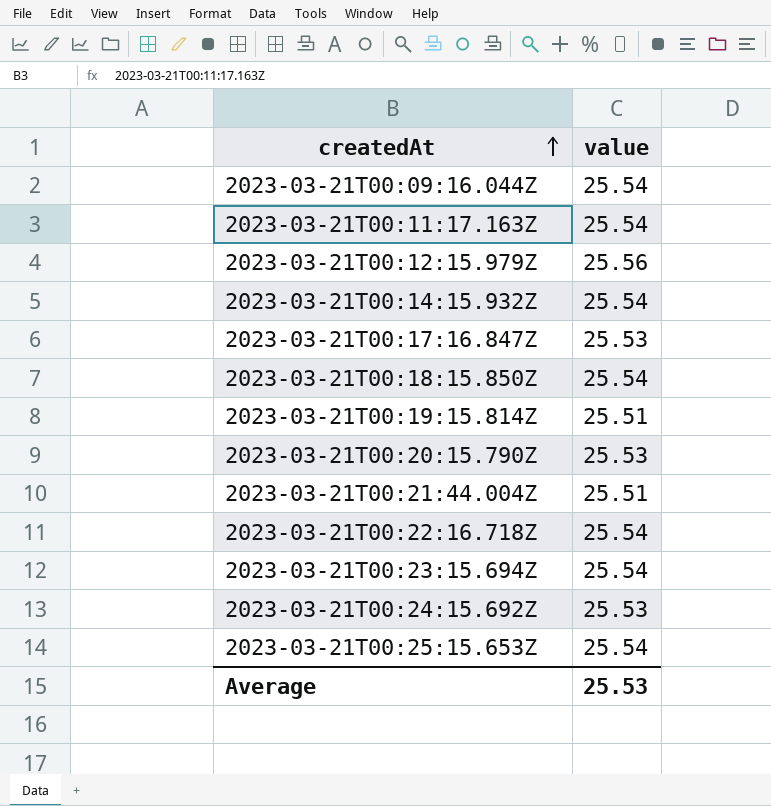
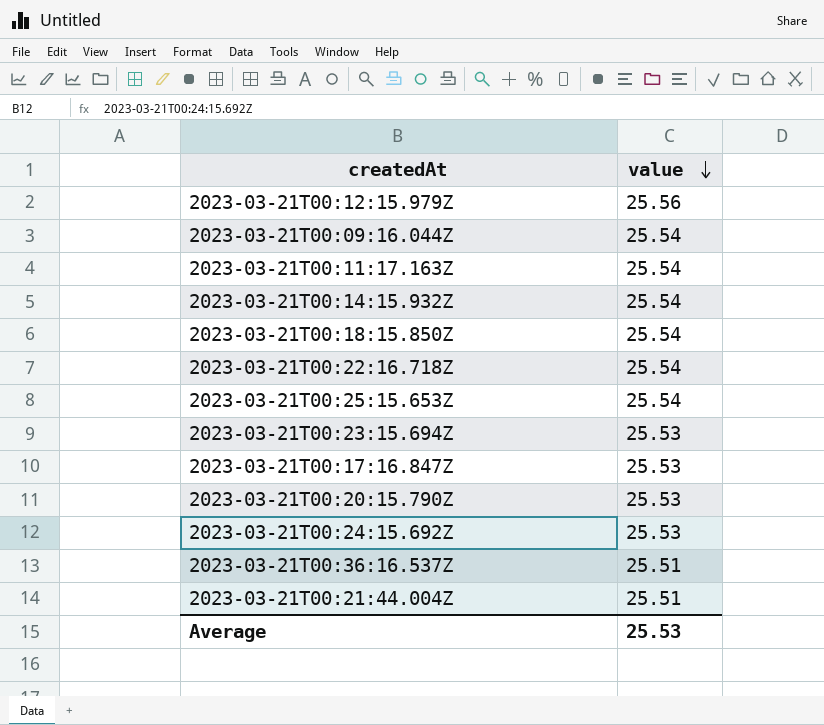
row order: createdAt ascending -> value descending
row 2023-03-21T00:19:15.814Z: 25.51 -> none
2023-03-21T00:23:15.694Z | value: 25.54 -> 25.53
row 2023-03-21T00:36:16.537Z: none -> 25.51

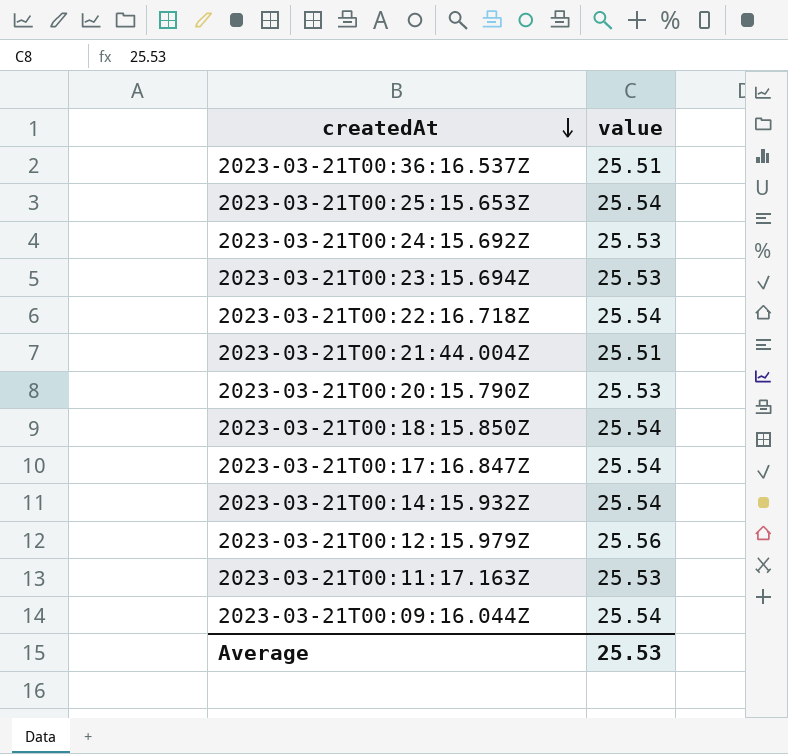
row order: value descending -> createdAt descending
2023-03-21T00:17:16.847Z | value: 25.53 -> 25.54
2023-03-21T00:11:17.163Z | value: 25.54 -> 25.53

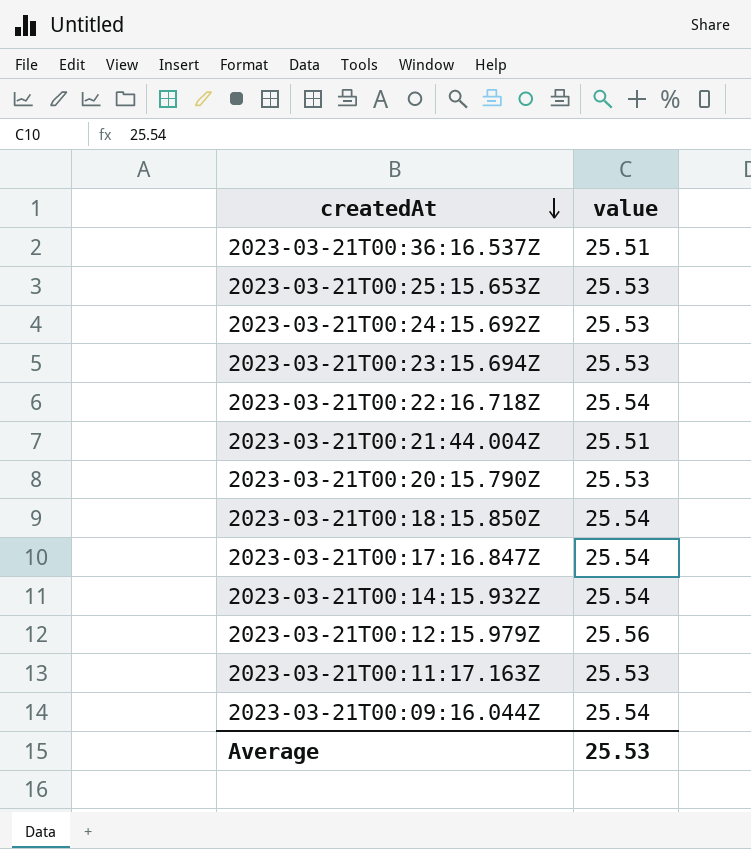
2023-03-21T00:25:15.653Z | value: 25.54 -> 25.53

